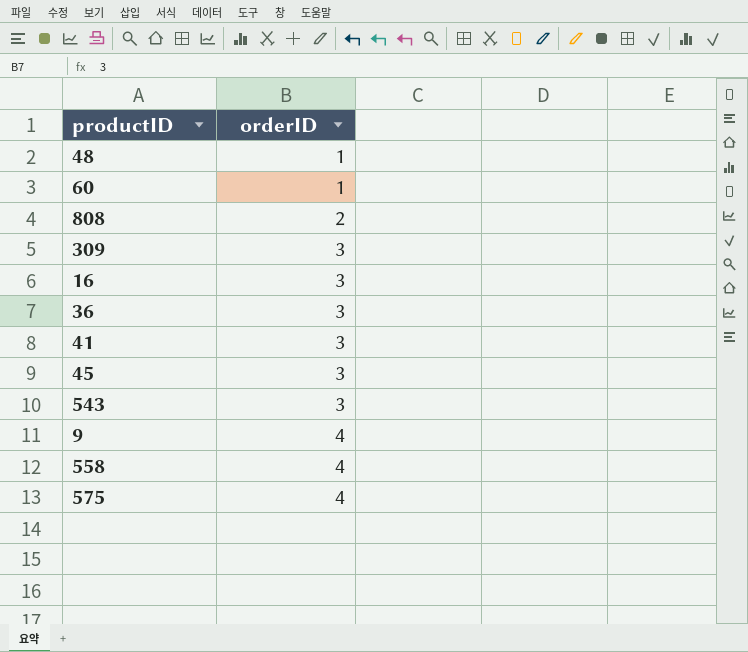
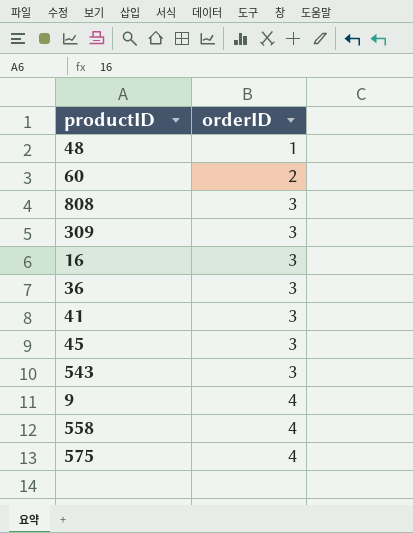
60 | orderID: 1 -> 2
808 | orderID: 2 -> 3

